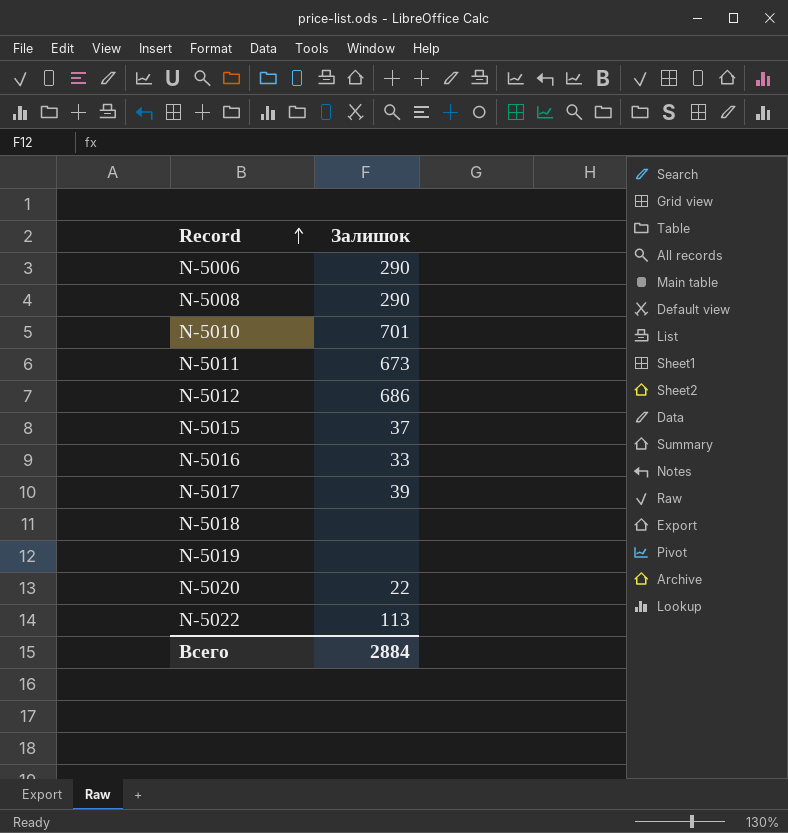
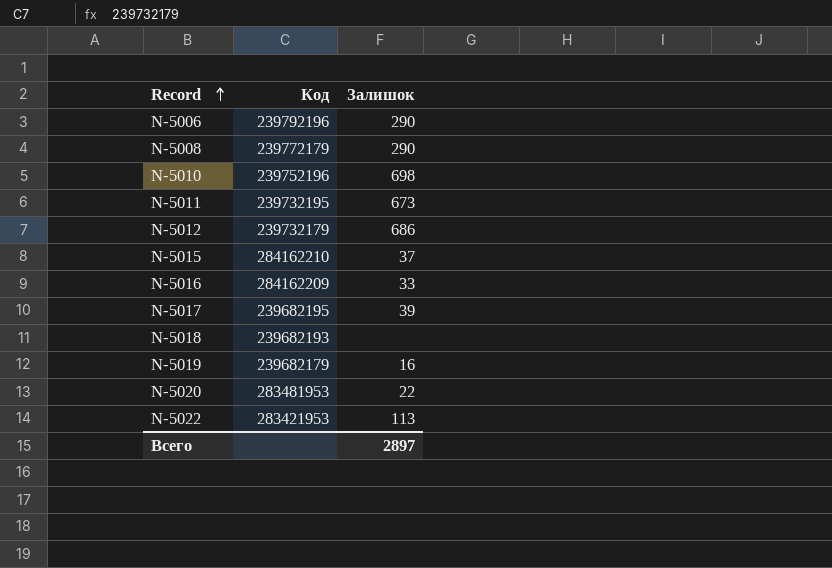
column Код | position: none -> 2
N-5010 | Залишок: 701 -> 698
N-5019 | Залишок: none -> 16
Всего | Залишок: 2884 -> 2897

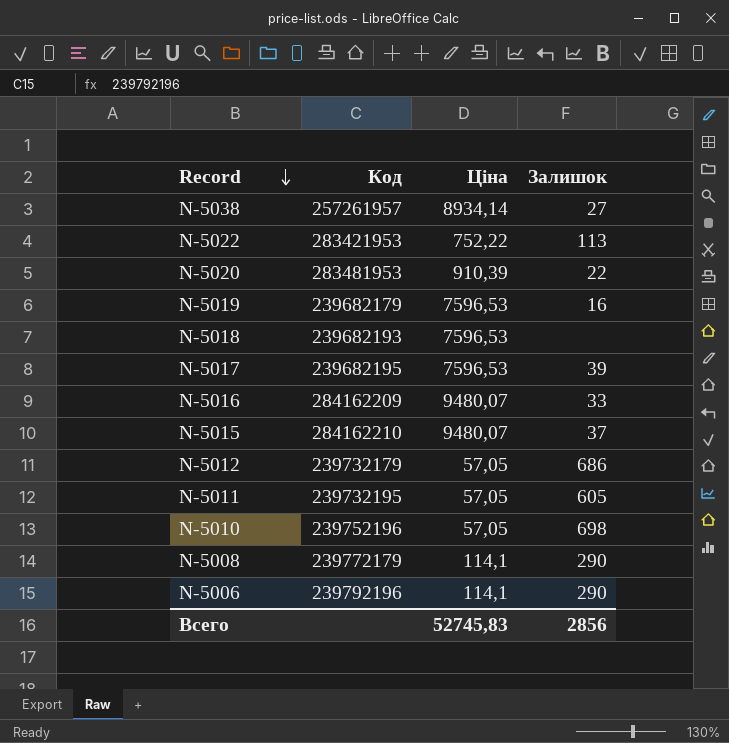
row order: Record ascending -> Record descending
column Ціна | position: none -> 3
row N-5038: none -> 257261957 | 8934,14 | 27
N-5011 | Залишок: 673 -> 605
Всего | Залишок: 2897 -> 2856

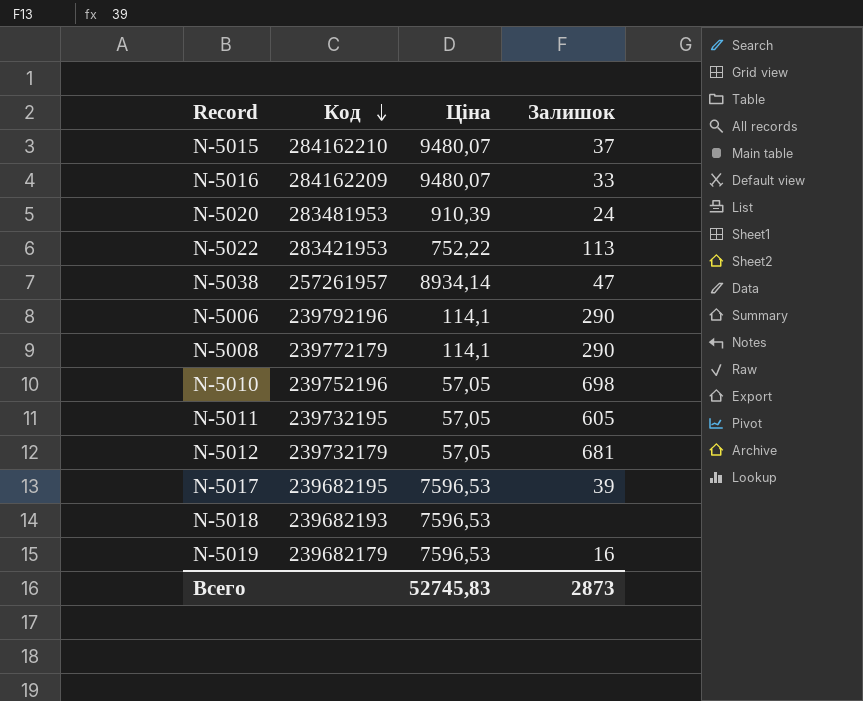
row order: Record descending -> Код descending
N-5020 | Залишок: 22 -> 24
N-5038 | Залишок: 27 -> 47
N-5012 | Залишок: 686 -> 681
Всего | Залишок: 2856 -> 2873

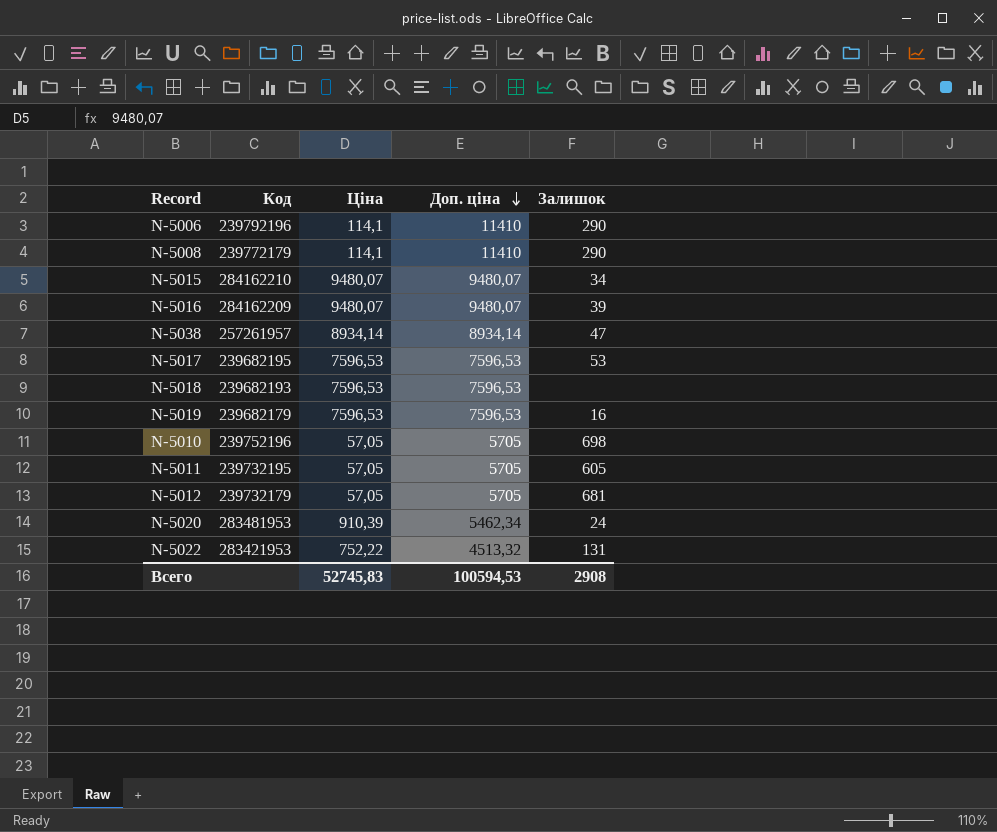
row order: Код descending -> Доп. ціна descending
column Доп. ціна | position: none -> 4
N-5015 | Залишок: 37 -> 34
N-5016 | Залишок: 33 -> 39
N-5017 | Залишок: 39 -> 53
N-5022 | Залишок: 113 -> 131
Всего | Залишок: 2873 -> 2908

